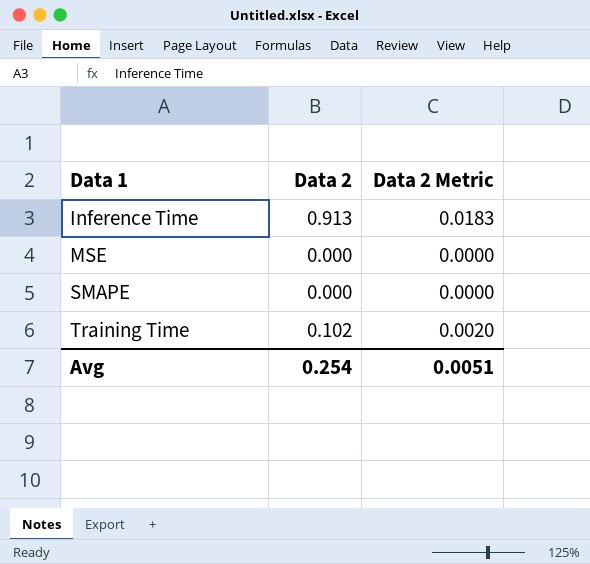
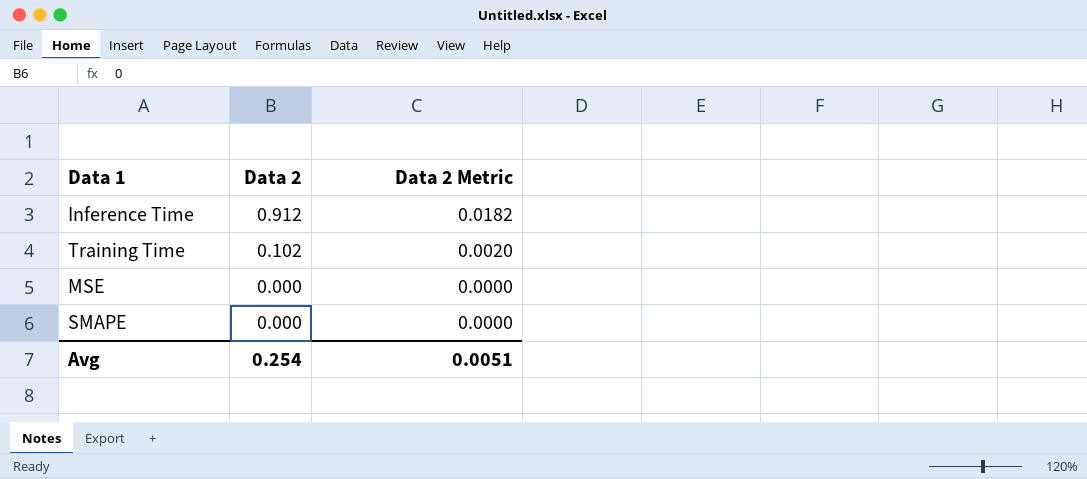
row order: Data 1 ascending -> Data 2 descending
Inference Time | Data 2: 0.913 -> 0.912
Inference Time | Data 2 Metric: 0.0183 -> 0.0182

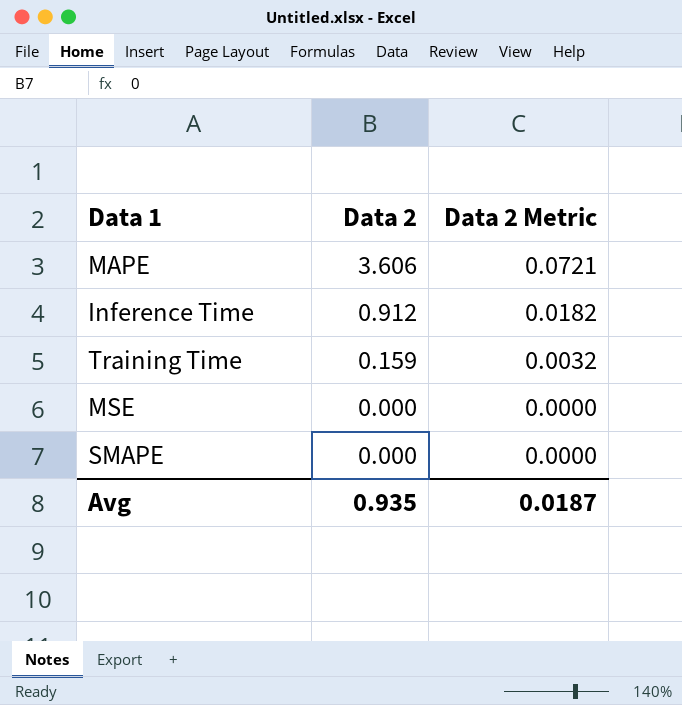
row MAPE: none -> 3.606 | 0.0721
Training Time | Data 2: 0.102 -> 0.159
Training Time | Data 2 Metric: 0.0020 -> 0.0032
Avg | Data 2: 0.254 -> 0.935
Avg | Data 2 Metric: 0.0051 -> 0.0187

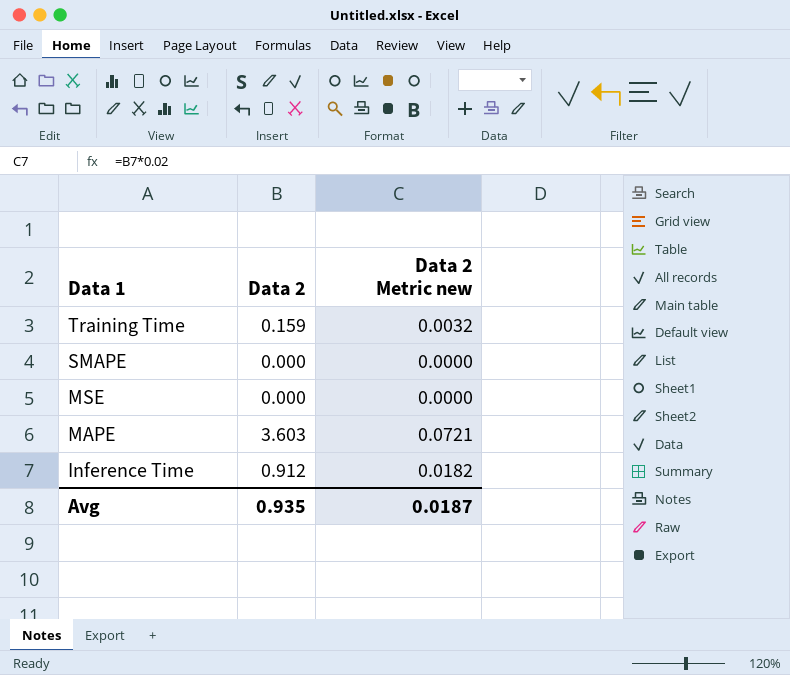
row order: Data 2 descending -> Data 1 descending
column name: Data 2 Metric -> Data 2 Metric new
MAPE | Data 2: 3.606 -> 3.603

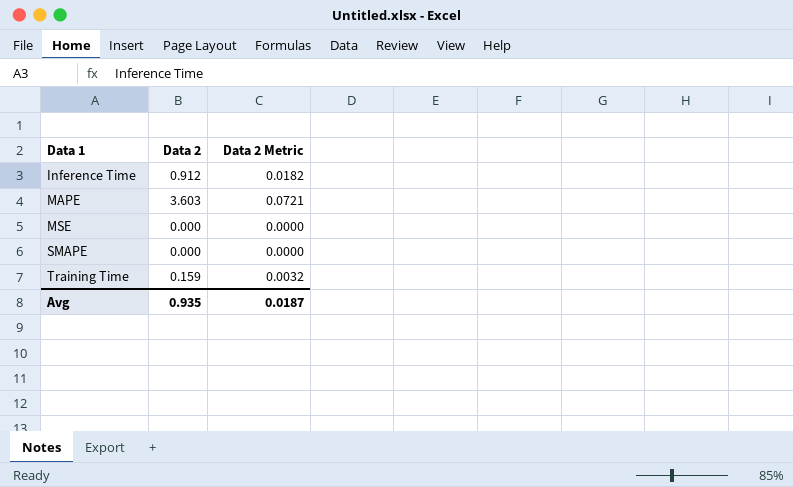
row order: Data 1 descending -> Data 1 ascending
column name: Data 2 Metric new -> Data 2 Metric

